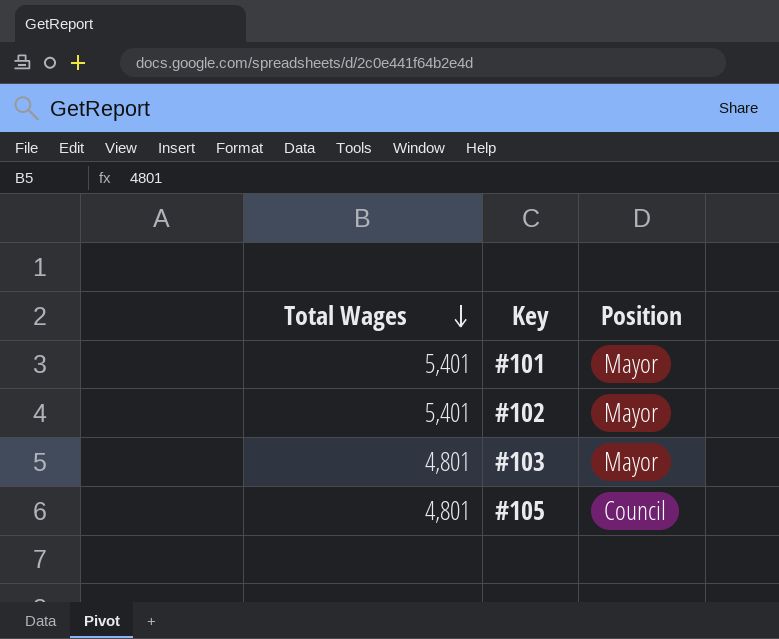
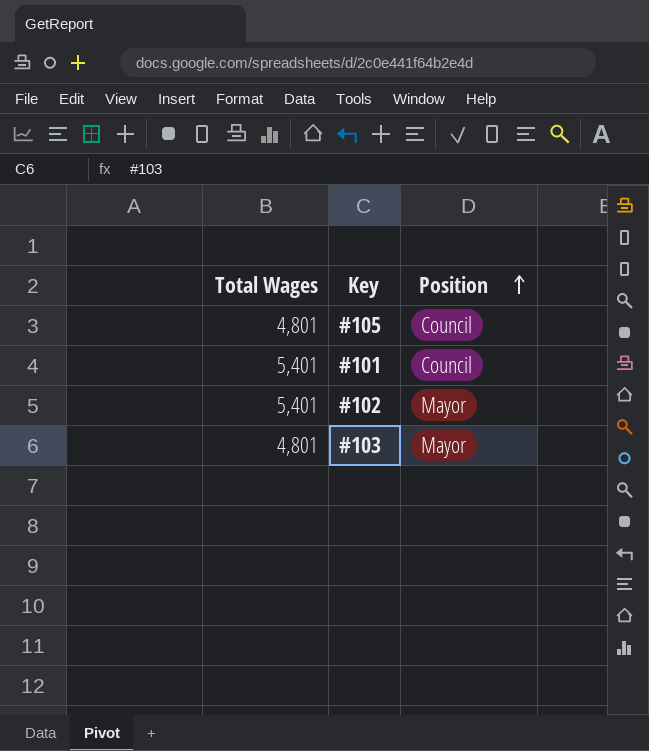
row order: Total Wages descending -> Position ascending
#101 | Position: Mayor -> Council

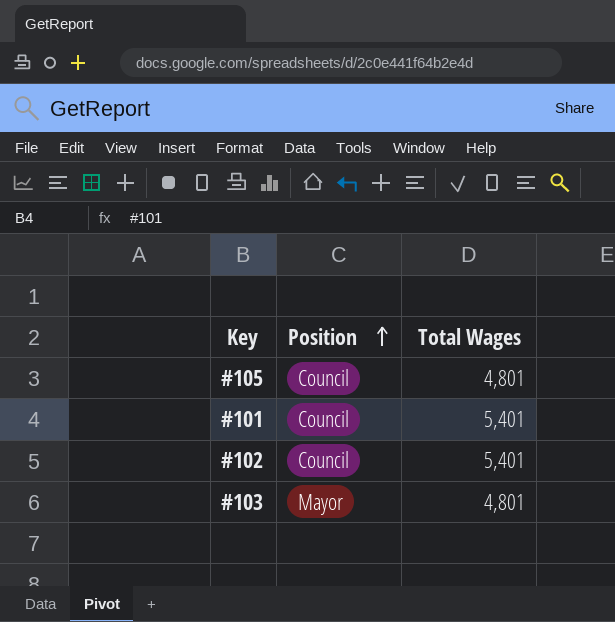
column Total Wages | position: 1 -> 3
#102 | Position: Mayor -> Council

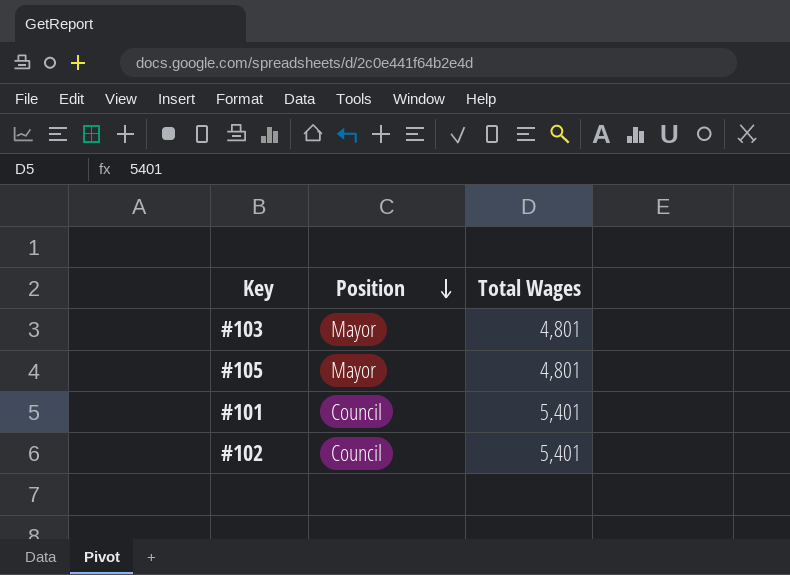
row order: Position ascending -> Position descending
#105 | Position: Council -> Mayor

